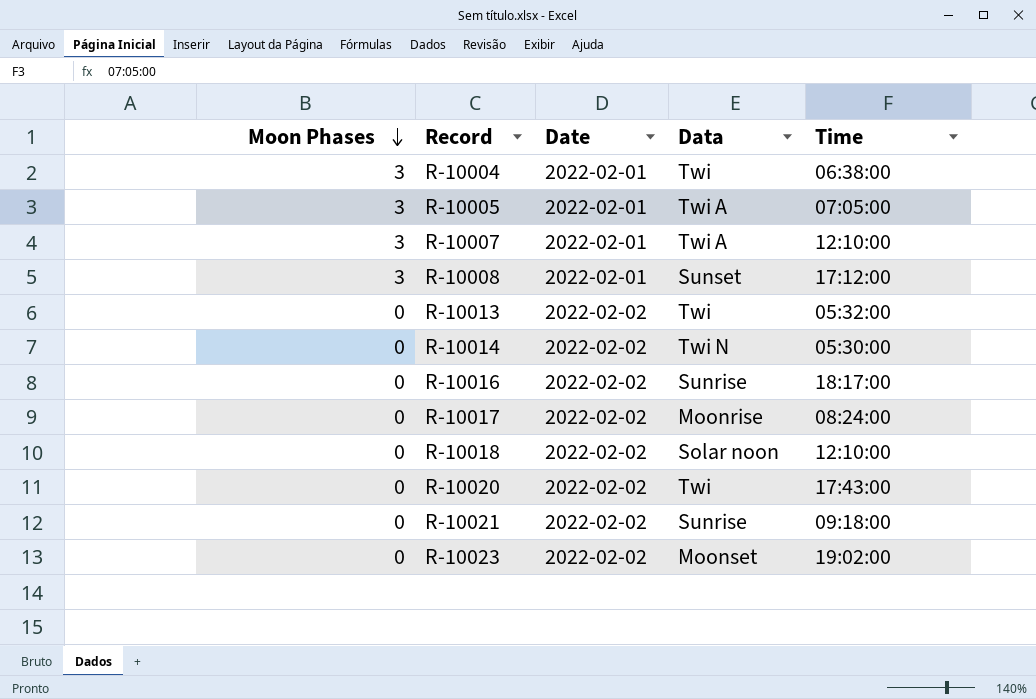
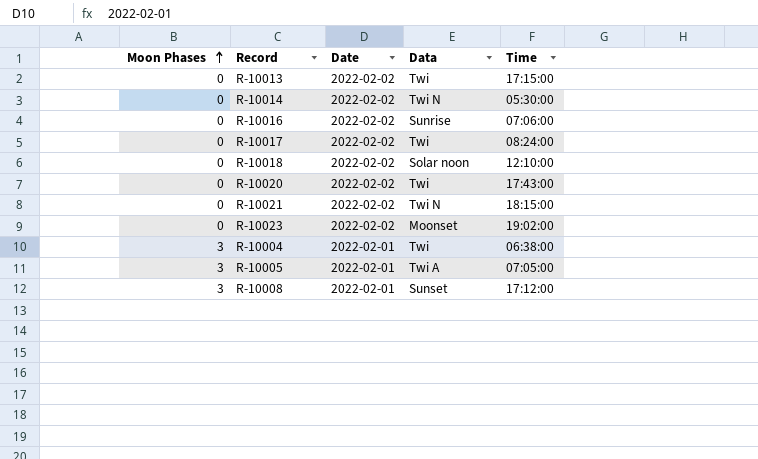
row order: Moon Phases descending -> Moon Phases ascending
row R-10007: 3 | 2022-02-01 | Twi A | 12:10:00 -> none
R-10013 | Time: 05:32:00 -> 17:15:00
R-10016 | Time: 18:17:00 -> 07:06:00
R-10017 | Data: Moonrise -> Twi
R-10021 | Data: Sunrise -> Twi N
R-10021 | Time: 09:18:00 -> 18:15:00

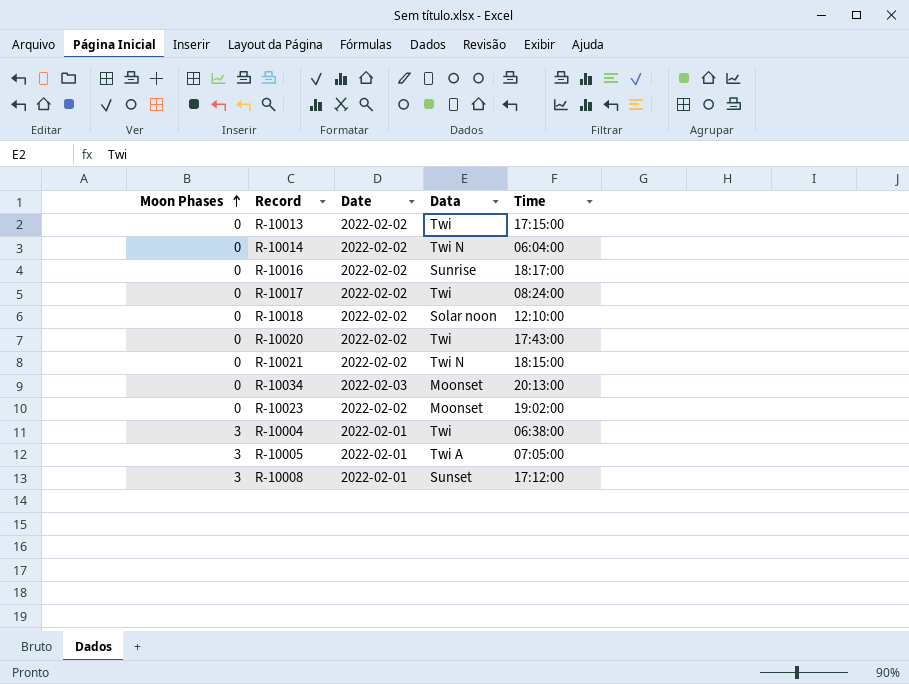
R-10014 | Time: 05:30:00 -> 06:04:00
R-10016 | Time: 07:06:00 -> 18:17:00
row R-10034: none -> 0 | 2022-02-03 | Moonset | 20:13:00

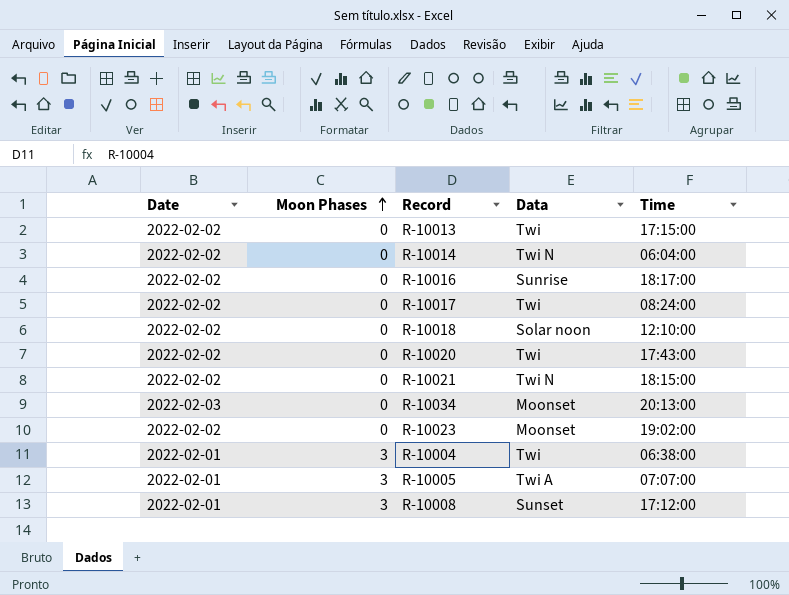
column Date | position: 3 -> 1
R-10005 | Time: 07:05:00 -> 07:07:00

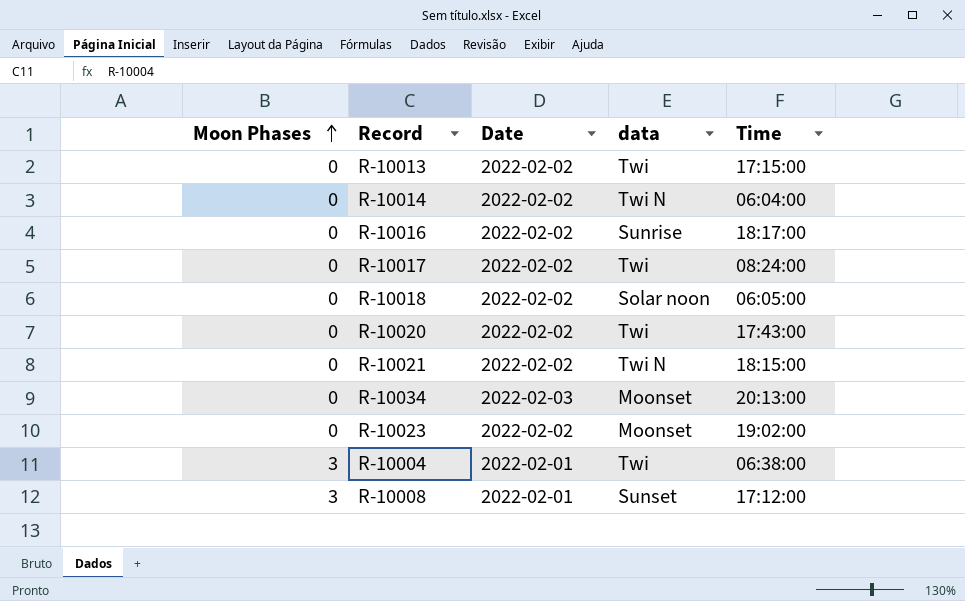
column Date | position: 1 -> 3
column name: Data -> data
row R-10005: 2022-02-01 | 3 | Twi A | 07:07:00 -> none
R-10018 | Time: 12:10:00 -> 06:05:00

